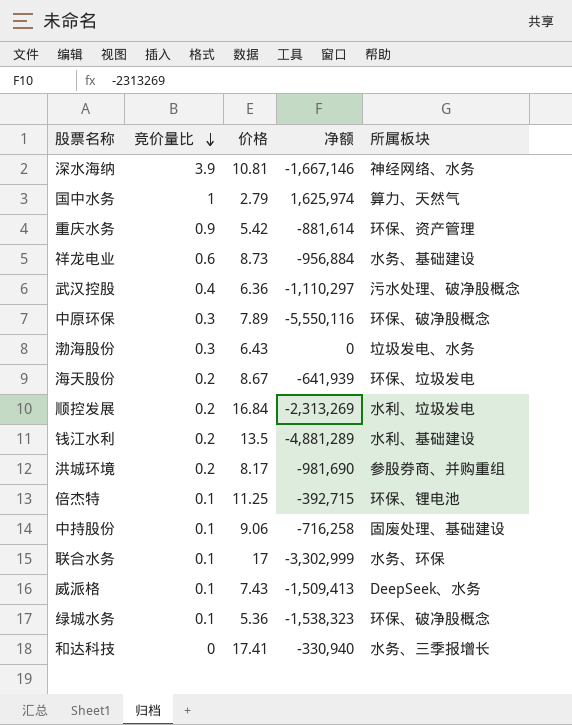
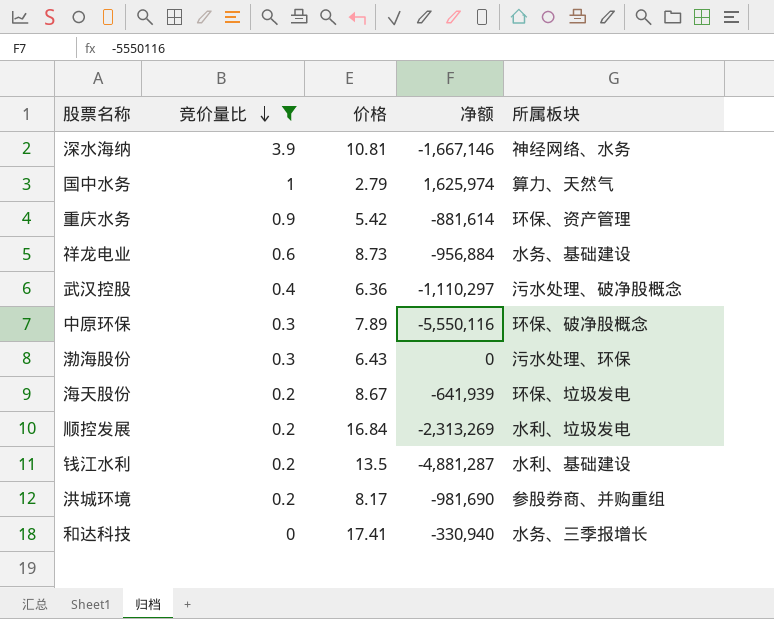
filter: none -> 竞价量比 != 0.1
渤海股份 | 所属板块: 垃圾发电、水务 -> 污水处理、环保
钱江水利 | 净额: -4,881,289 -> -4,881,287

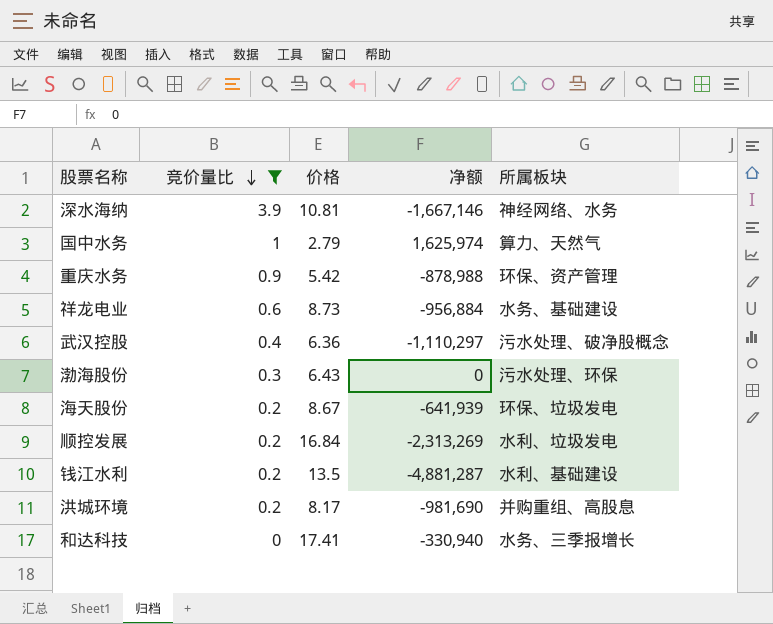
row 中原环保: 0.3 | 7.89 | -5,550,116 | 环保、破净股概念 -> none
重庆水务 | 净额: -881,614 -> -878,988
洪城环境 | 所属板块: 参股券商、并购重组 -> 并购重组、高股息

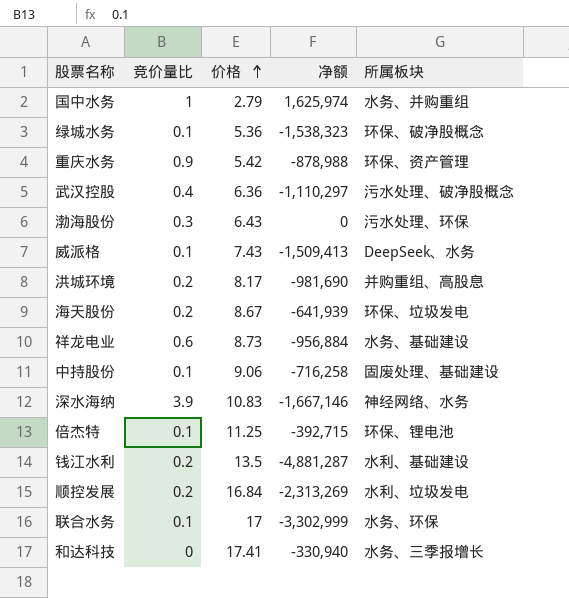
filter: 竞价量比 != 0.1 -> none
row order: 竞价量比 descending -> 价格 ascending
国中水务 | 所属板块: 算力、天然气 -> 水务、并购重组
深水海纳 | 价格: 10.81 -> 10.83

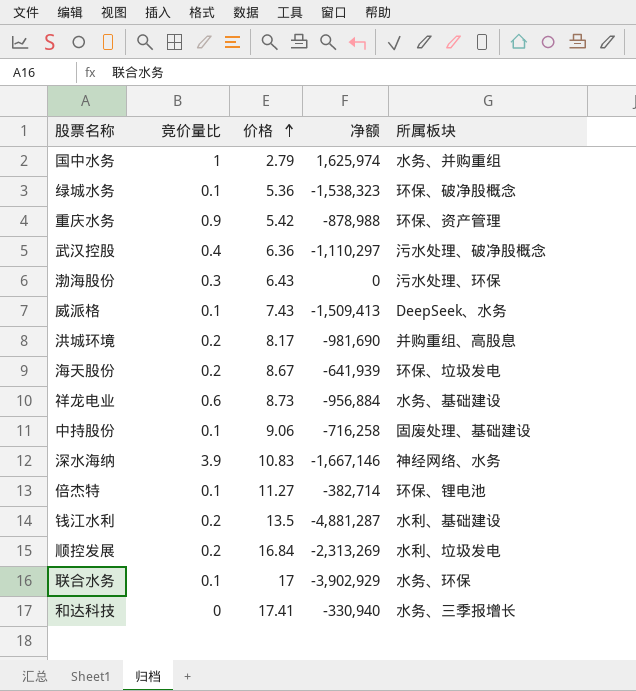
倍杰特 | 价格: 11.25 -> 11.27
倍杰特 | 净额: -392,715 -> -382,714
联合水务 | 净额: -3,302,999 -> -3,902,929

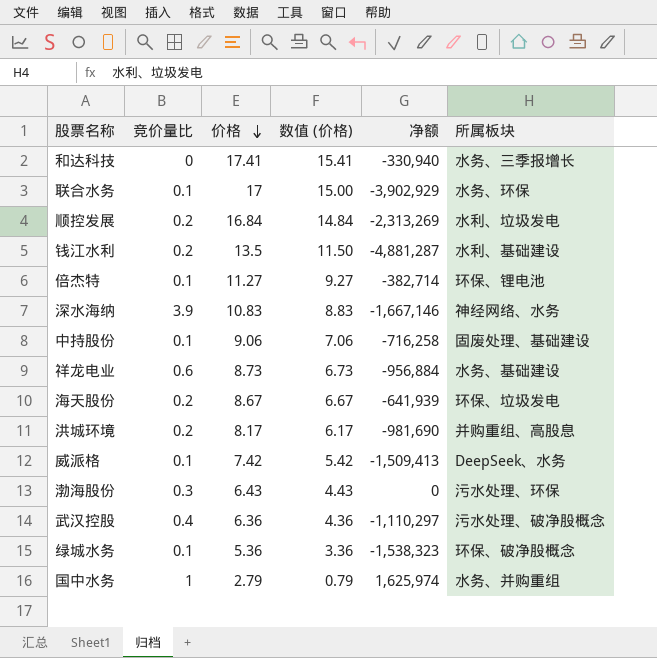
row order: 价格 ascending -> 价格 descending
column 数值 (价格) | formula: none -> [价格] - 2
row 重庆水务: 0.9 | 5.42 | -878,988 | 环保、资产管理 -> none
威派格 | 价格: 7.43 -> 7.42

